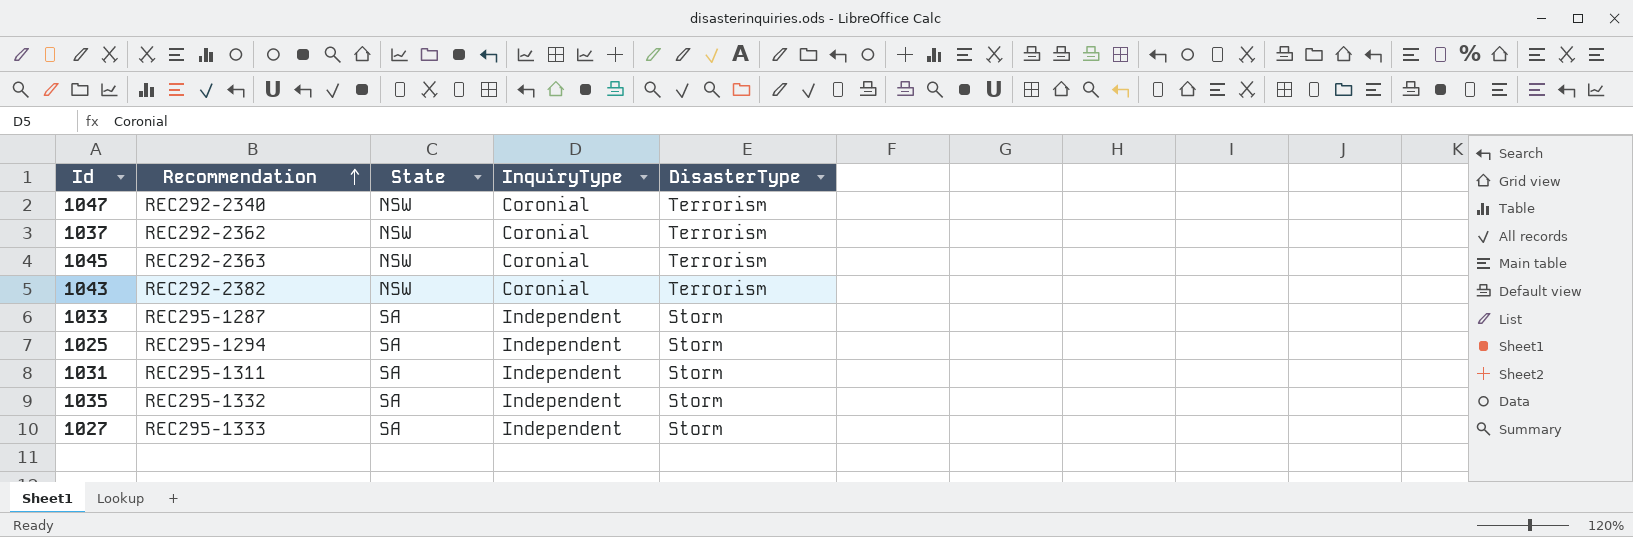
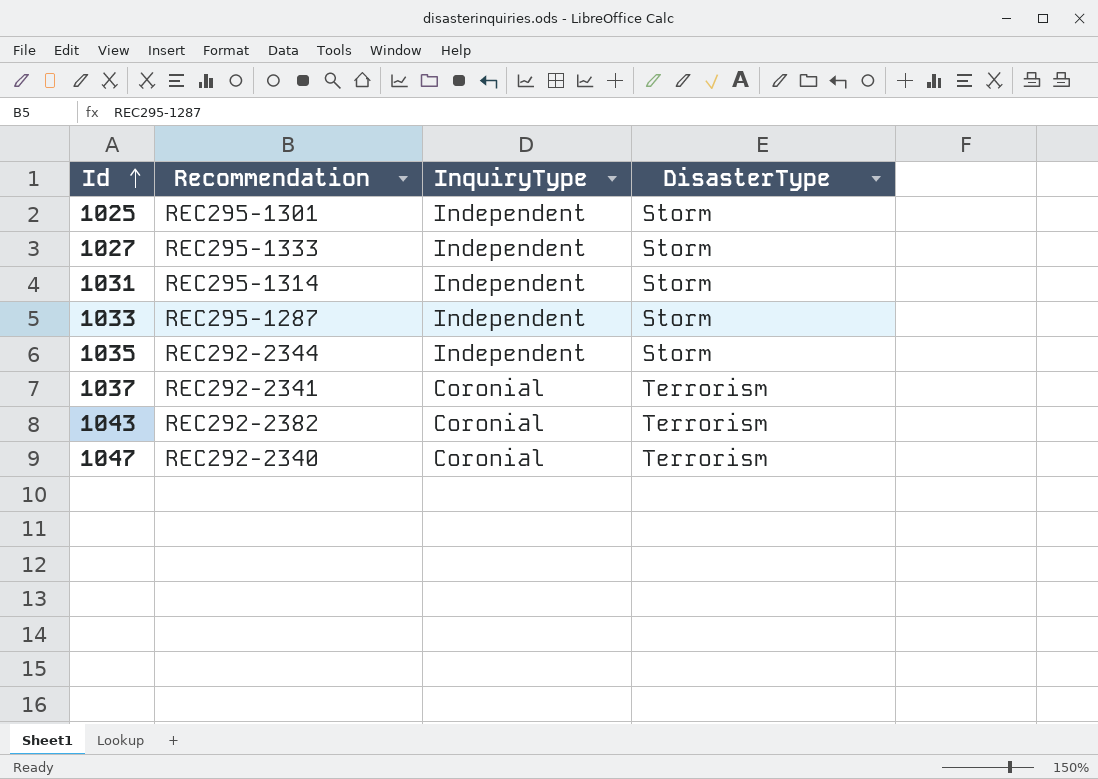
row order: Recommendation ascending -> Id ascending
column State | position: 3 -> none
row 1045: REC292-2363 | NSW | Coronial | Terrorism -> none
1025 | Recommendation: REC295-1294 -> REC295-1301
1031 | Recommendation: REC295-1311 -> REC295-1314
1035 | Recommendation: REC295-1332 -> REC292-2344
1037 | Recommendation: REC292-2362 -> REC292-2341

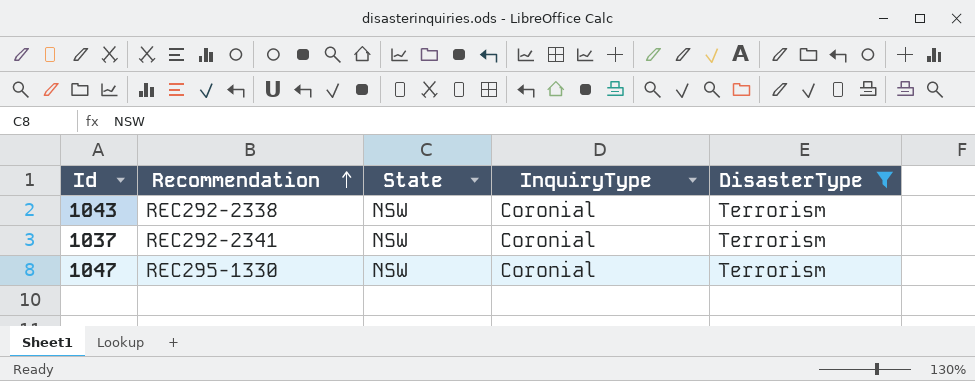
filter: none -> DisasterType = Terrorism
row order: Id ascending -> Recommendation ascending
column State | position: none -> 3
1043 | Recommendation: REC292-2382 -> REC292-2338
1047 | Recommendation: REC292-2340 -> REC295-1330

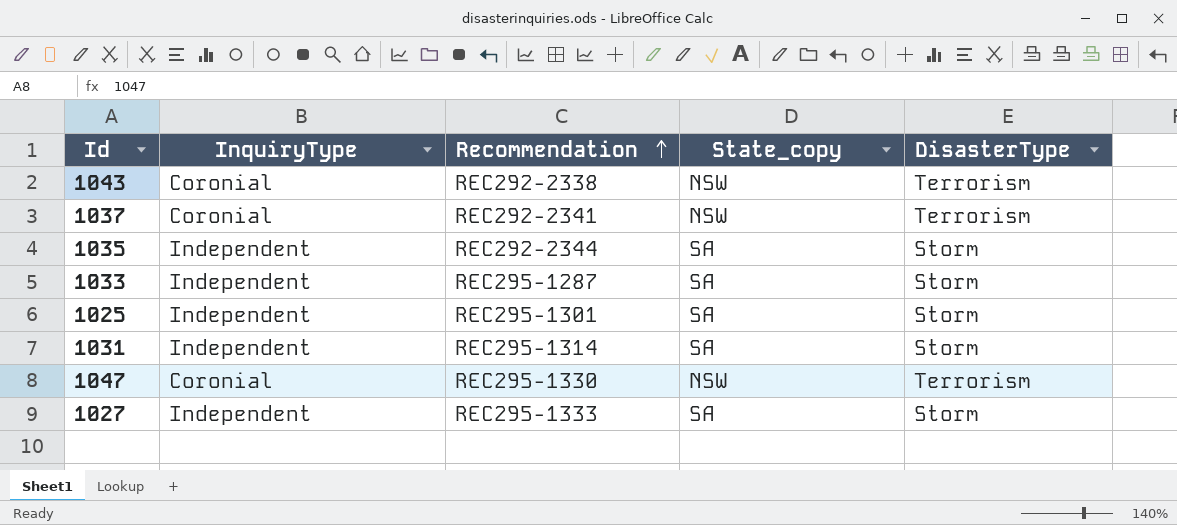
filter: DisasterType = Terrorism -> none
column InquiryType | position: 4 -> 2
column name: State -> State_copy

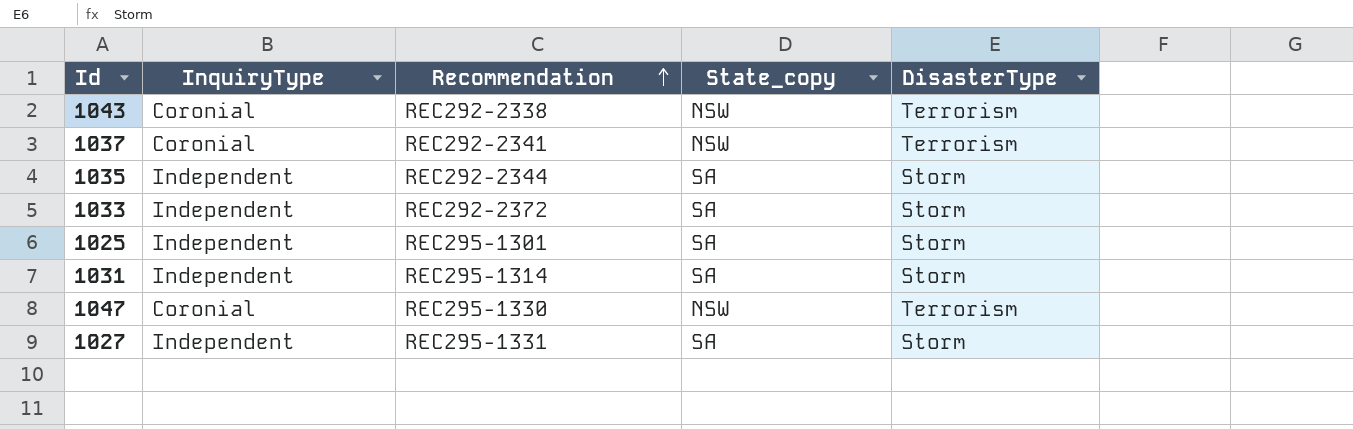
1033 | Recommendation: REC295-1287 -> REC292-2372
1027 | Recommendation: REC295-1333 -> REC295-1331

